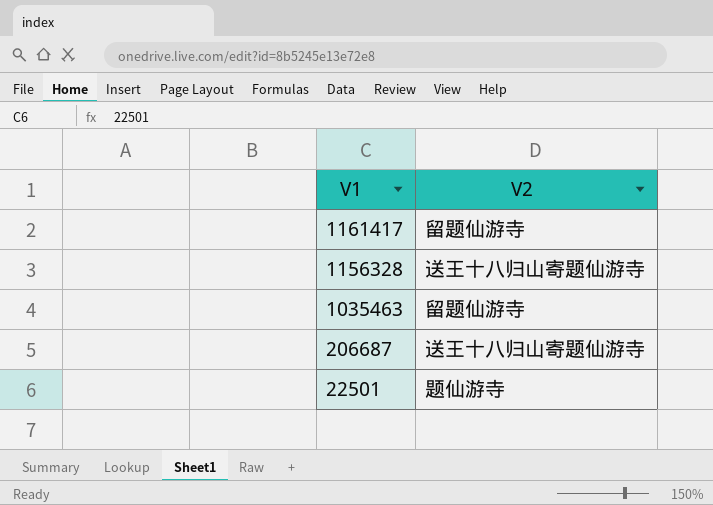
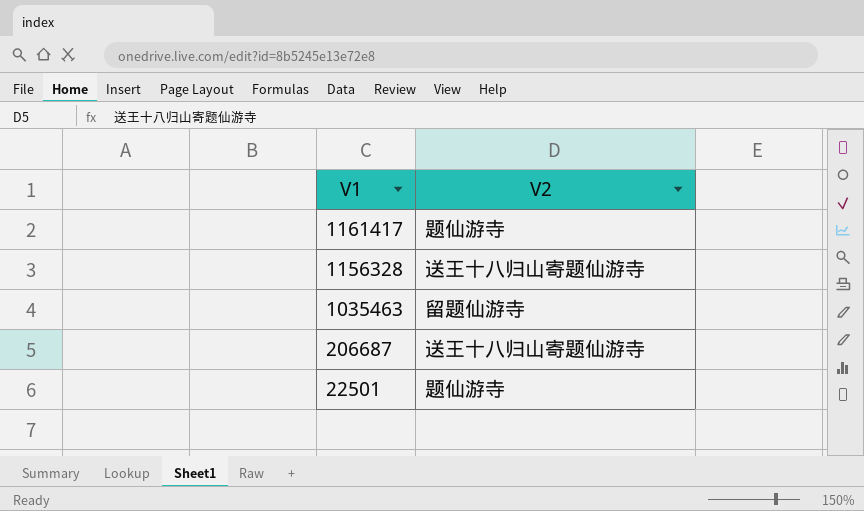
1161417 | V2: 留题仙游寺 -> 题仙游寺

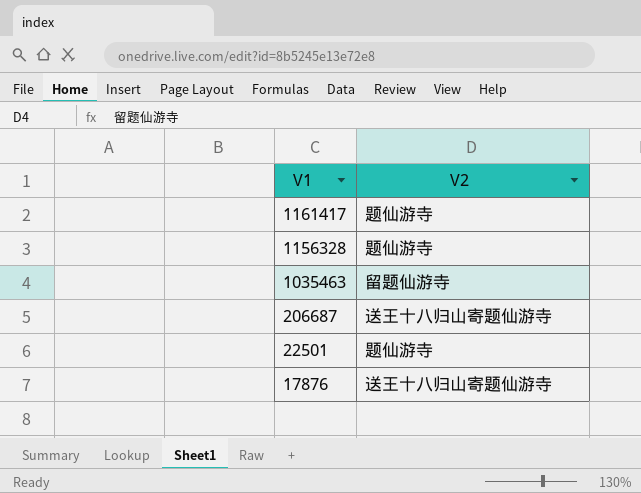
1156328 | V2: 送王十八归山寄题仙游寺 -> 题仙游寺
row 17876: none -> 送王十八归山寄题仙游寺

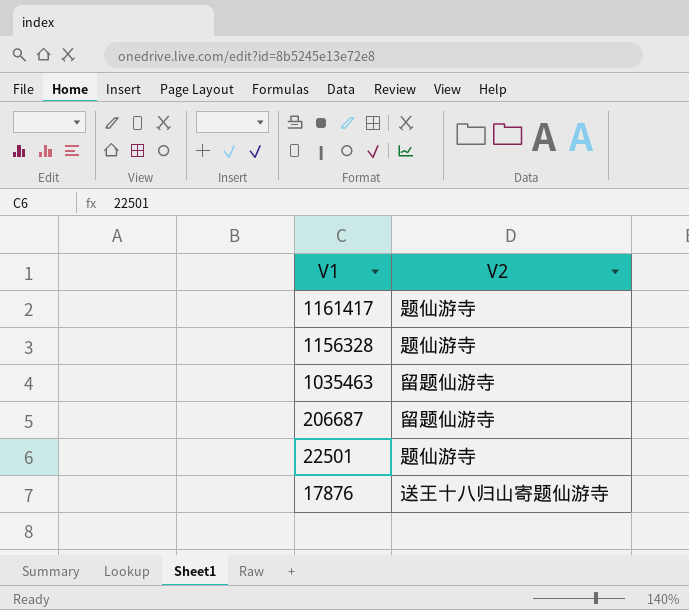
206687 | V2: 送王十八归山寄题仙游寺 -> 留题仙游寺

